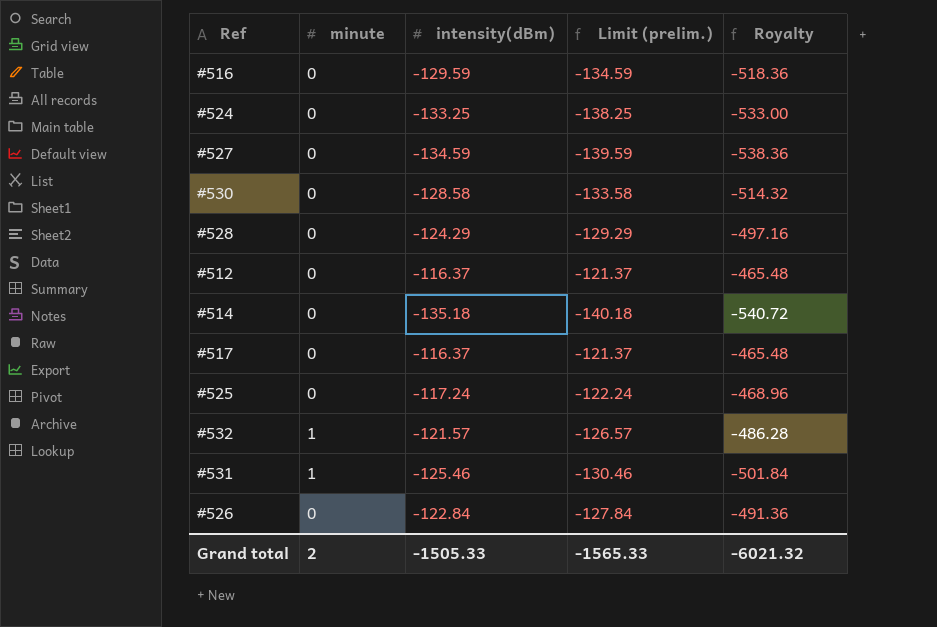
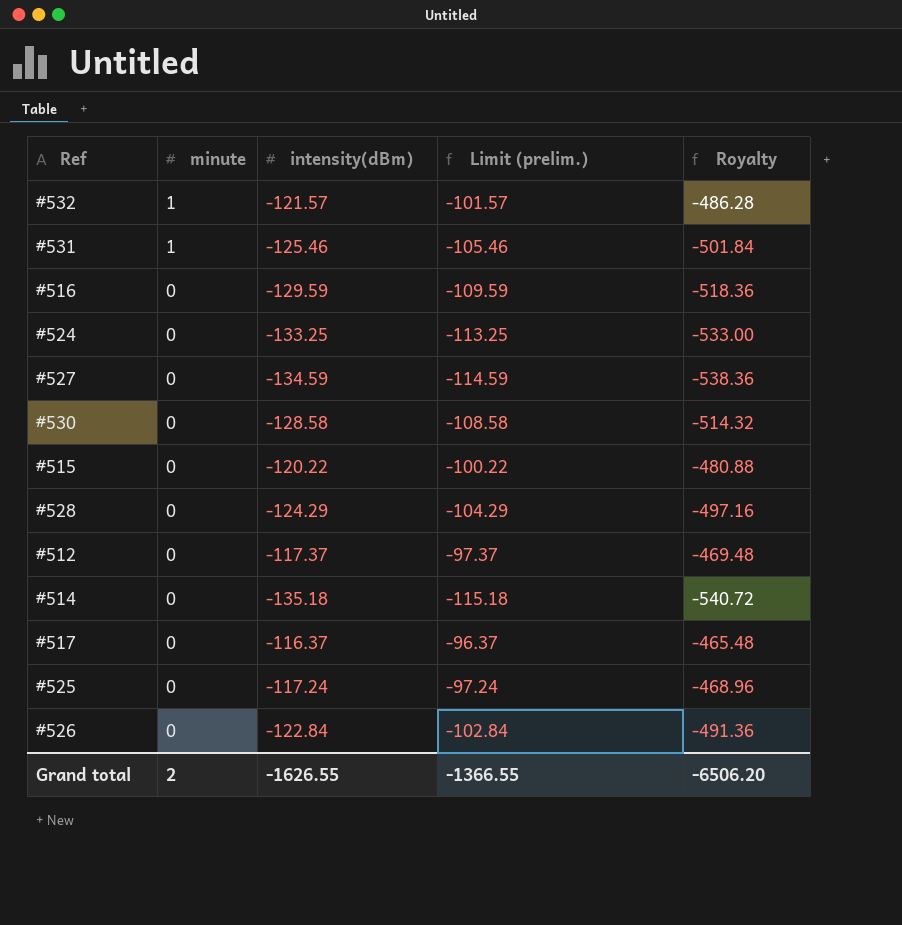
row order: none -> minute descending
column Limit (prelim.) | formula: [intensity(dBm)] - 5 -> [intensity(dBm)] + 20
row #515: none -> 0 | -120.22 | -100.22 | -480.88
#512 | intensity(dBm): -116.37 -> -117.37
#512 | Royalty: -465.48 -> -469.48
Grand total | intensity(dBm): -1505.33 -> -1626.55
Grand total | Limit (prelim.): -1565.33 -> -1366.55
Grand total | Royalty: -6021.32 -> -6506.20

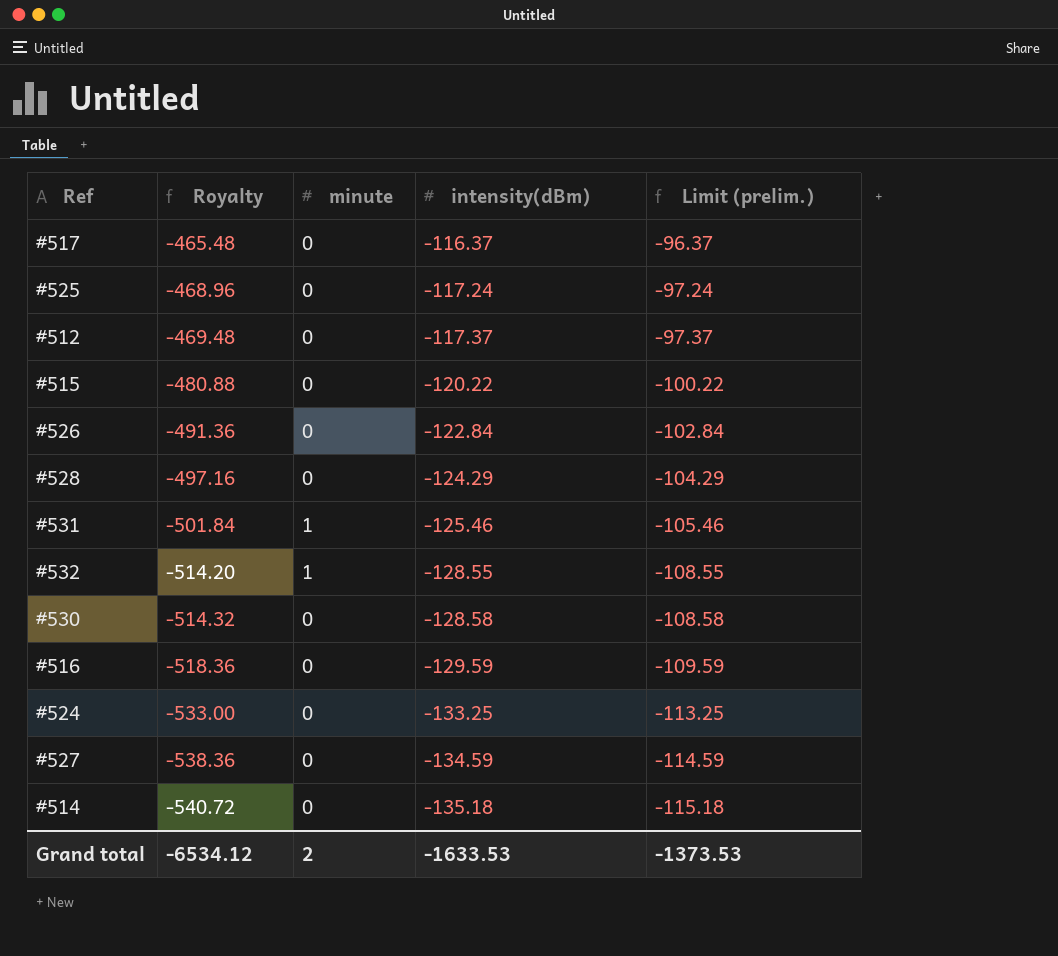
row order: minute descending -> Royalty descending
column Royalty | position: 5 -> 2
#532 | Royalty: -486.28 -> -514.20
#532 | intensity(dBm): -121.57 -> -128.55
#532 | Limit (prelim.): -101.57 -> -108.55
Grand total | Royalty: -6506.20 -> -6534.12
Grand total | intensity(dBm): -1626.55 -> -1633.53
Grand total | Limit (prelim.): -1366.55 -> -1373.53

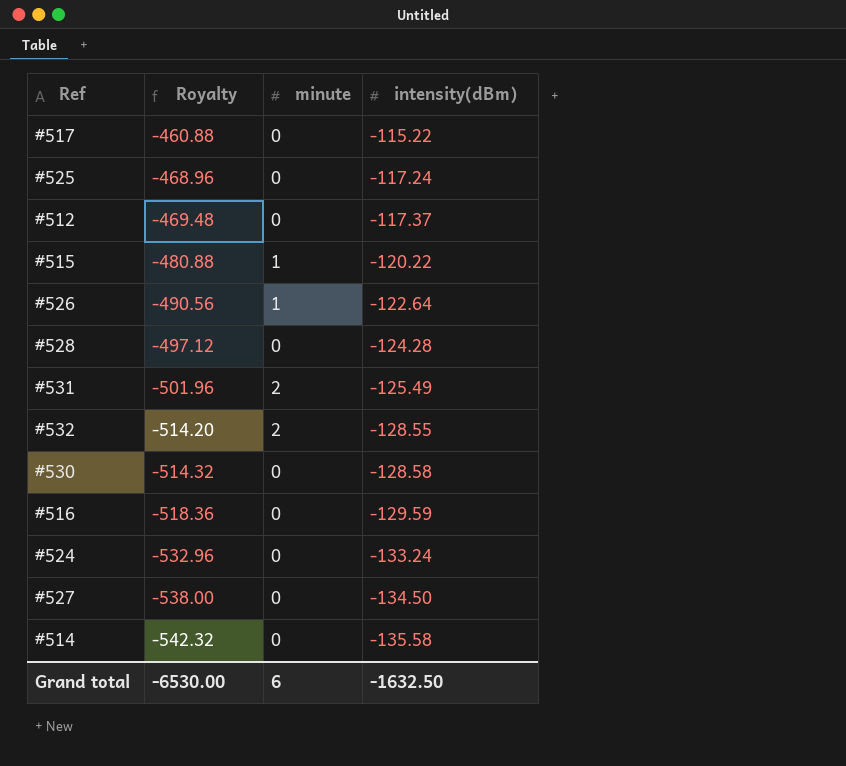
column Limit (prelim.) | formula: [intensity(dBm)] + 20 -> none
#517 | Royalty: -465.48 -> -460.88
#517 | intensity(dBm): -116.37 -> -115.22
#515 | minute: 0 -> 1
#526 | Royalty: -491.36 -> -490.56
#526 | minute: 0 -> 1
#526 | intensity(dBm): -122.84 -> -122.64
#528 | Royalty: -497.16 -> -497.12
#528 | intensity(dBm): -124.29 -> -124.28
#531 | Royalty: -501.84 -> -501.96
#531 | minute: 1 -> 2
#531 | intensity(dBm): -125.46 -> -125.49
#532 | minute: 1 -> 2
#524 | Royalty: -533.00 -> -532.96
#524 | intensity(dBm): -133.25 -> -133.24
#527 | Royalty: -538.36 -> -538.00
#527 | intensity(dBm): -134.59 -> -134.50
#514 | Royalty: -540.72 -> -542.32
#514 | intensity(dBm): -135.18 -> -135.58
Grand total | Royalty: -6534.12 -> -6530.00
Grand total | minute: 2 -> 6
Grand total | intensity(dBm): -1633.53 -> -1632.50

